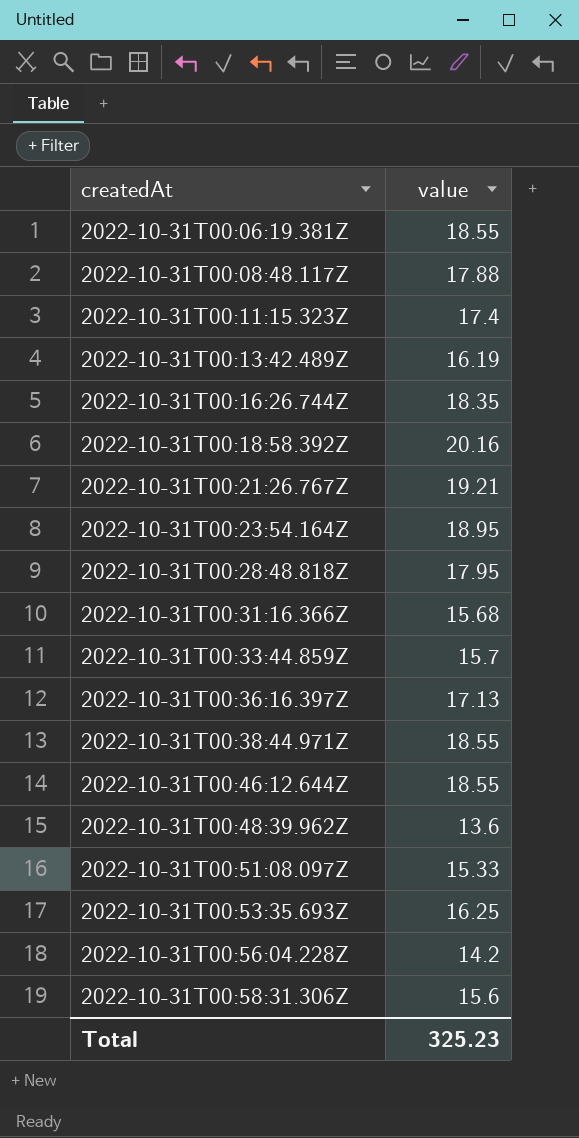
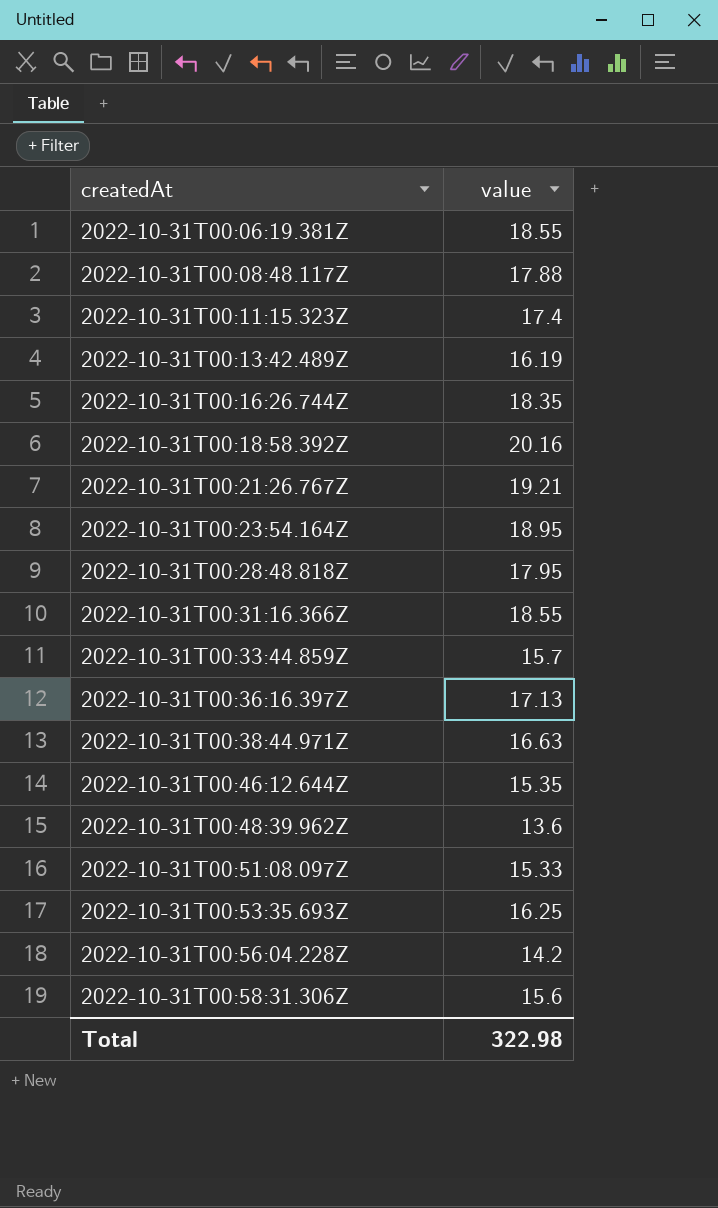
2022-10-31T00:31:16.366Z | value: 15.68 -> 18.55
2022-10-31T00:38:44.971Z | value: 18.55 -> 16.63
2022-10-31T00:46:12.644Z | value: 18.55 -> 15.35
Total | value: 325.23 -> 322.98

